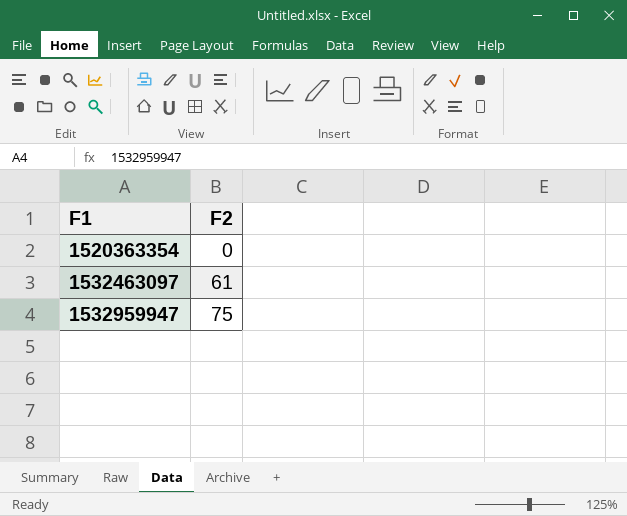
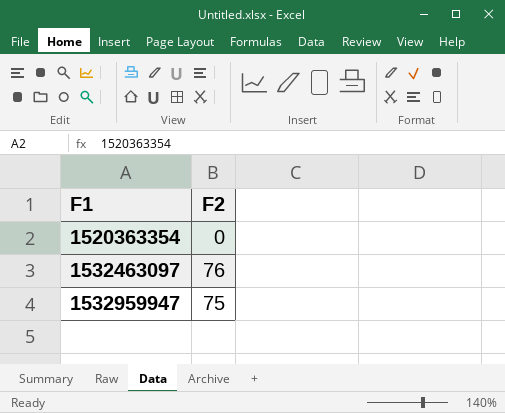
1532463097 | F2: 61 -> 76

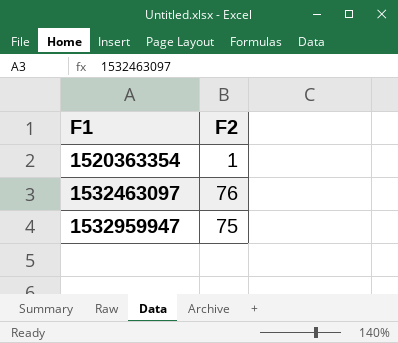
1520363354 | F2: 0 -> 1

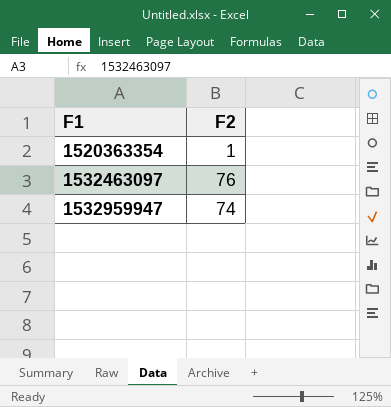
1532959947 | F2: 75 -> 74

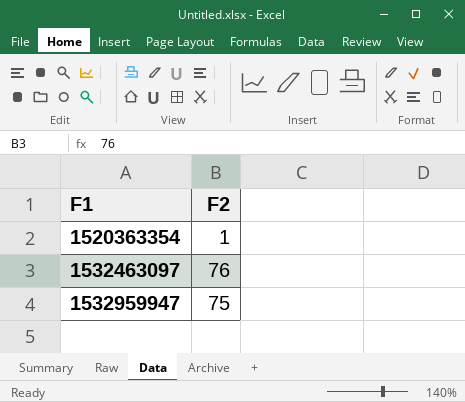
1532959947 | F2: 74 -> 75

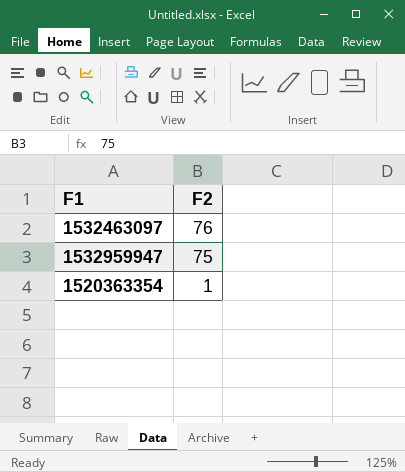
row order: F1 ascending -> F2 descending

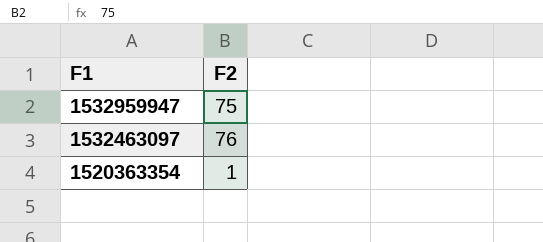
row order: F2 descending -> F1 descending

